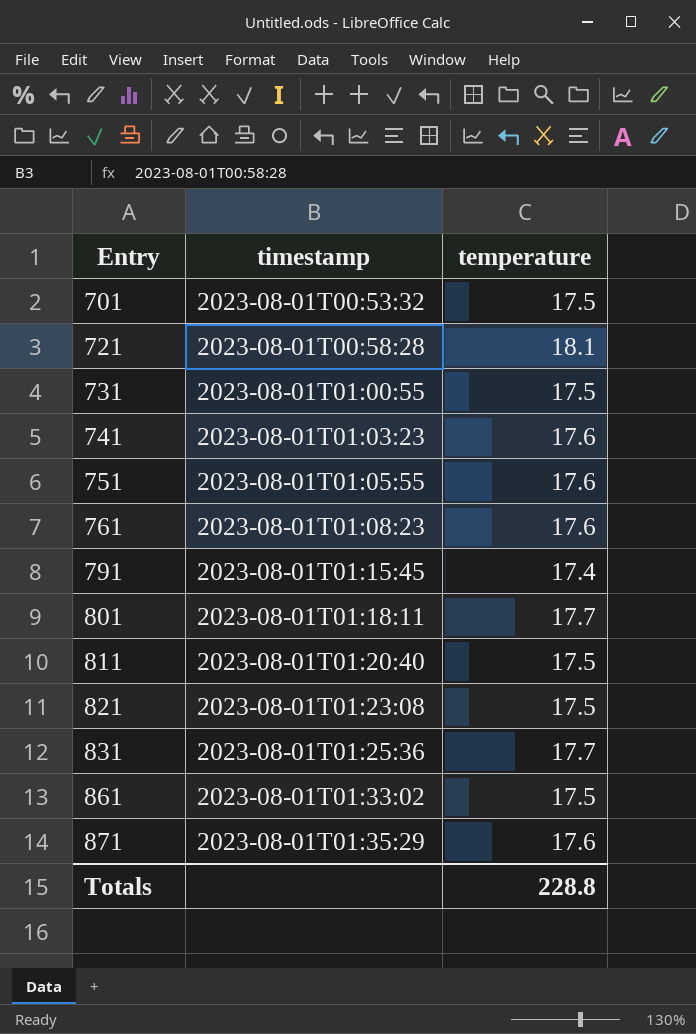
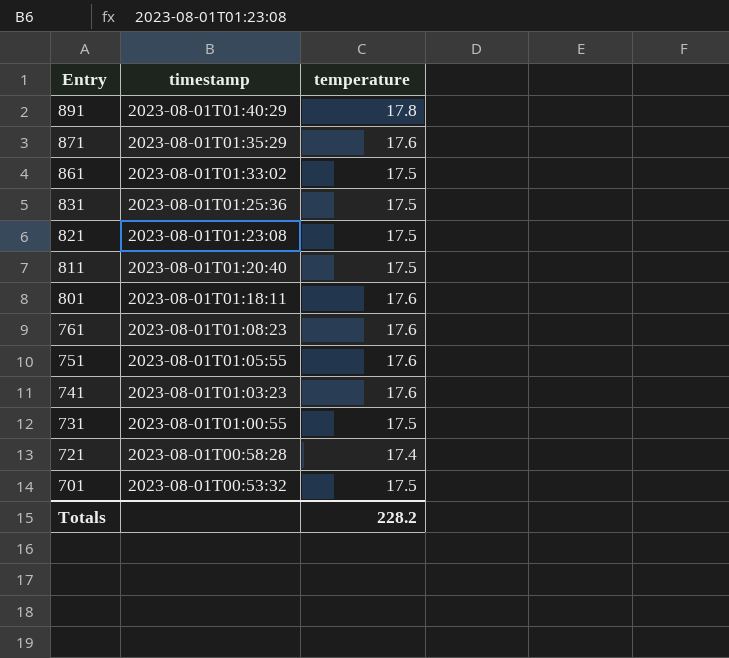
row order: Entry ascending -> Entry descending
row 791: 2023-08-01T01:15:45 | 17.4 -> none
row 891: none -> 2023-08-01T01:40:29 | 17.8
831 | temperature: 17.7 -> 17.5
801 | temperature: 17.7 -> 17.6
721 | temperature: 18.1 -> 17.4
Totals | temperature: 228.8 -> 228.2

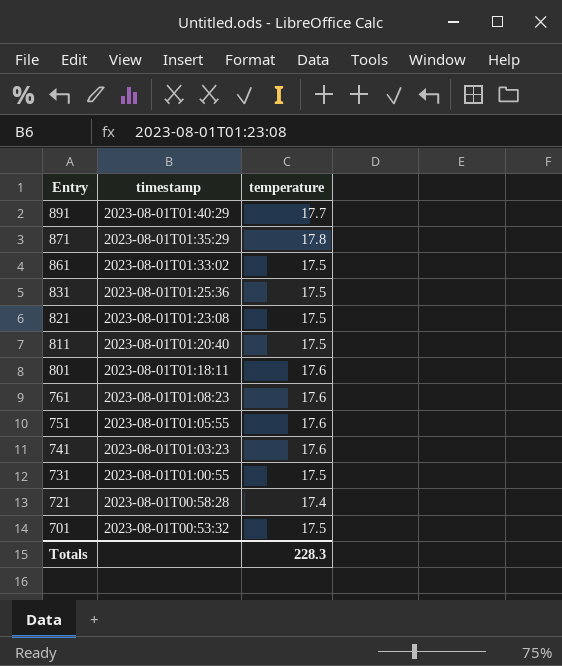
891 | temperature: 17.8 -> 17.7
871 | temperature: 17.6 -> 17.8
Totals | temperature: 228.2 -> 228.3

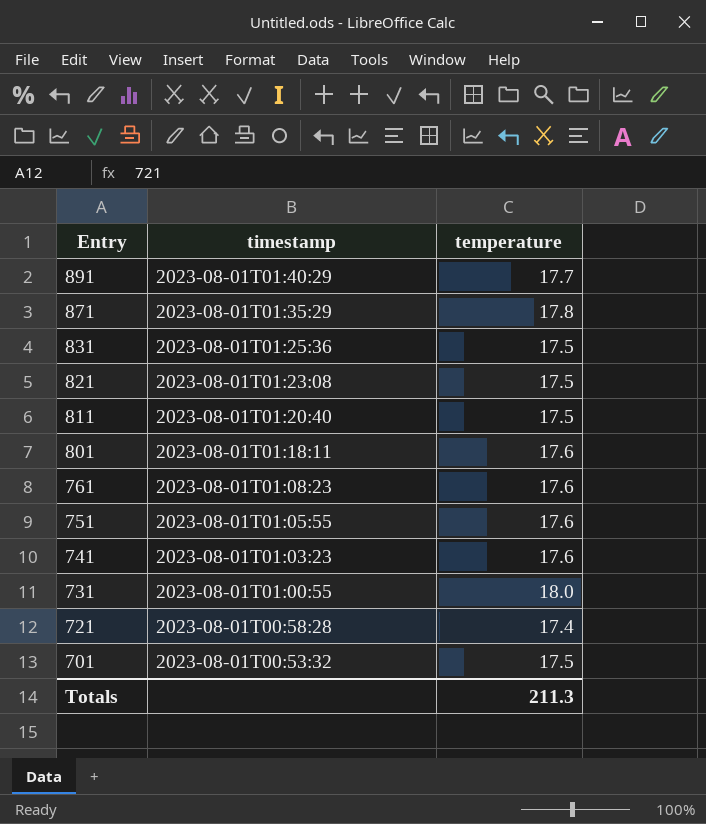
row 861: 2023-08-01T01:33:02 | 17.5 -> none
731 | temperature: 17.5 -> 18.0
Totals | temperature: 228.3 -> 211.3

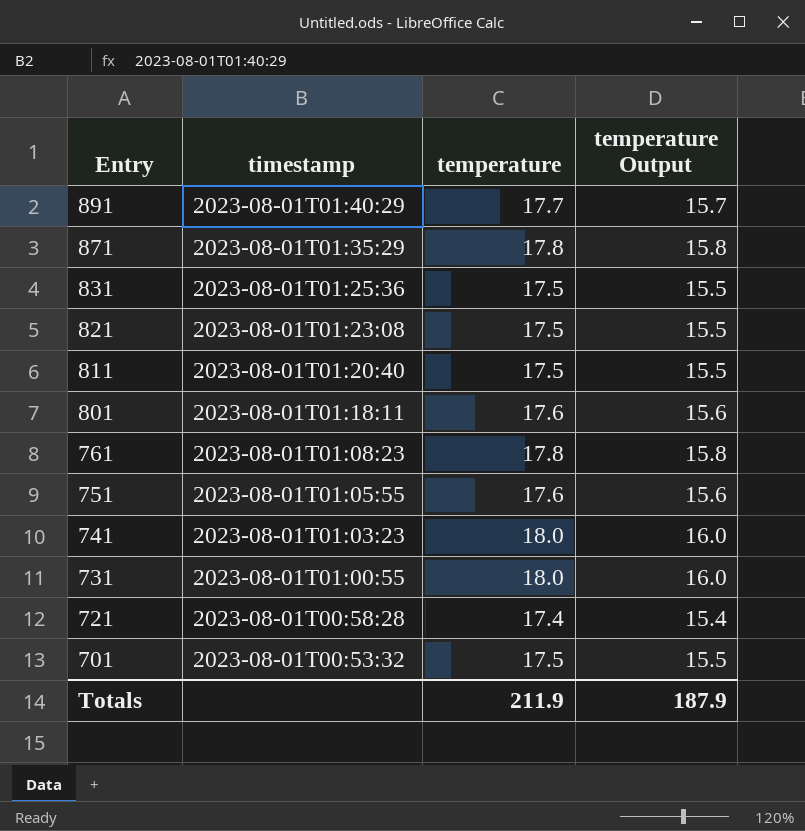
column temperature Output | formula: none -> [temperature] - 2
761 | temperature: 17.6 -> 17.8
741 | temperature: 17.6 -> 18.0
Totals | temperature: 211.3 -> 211.9

